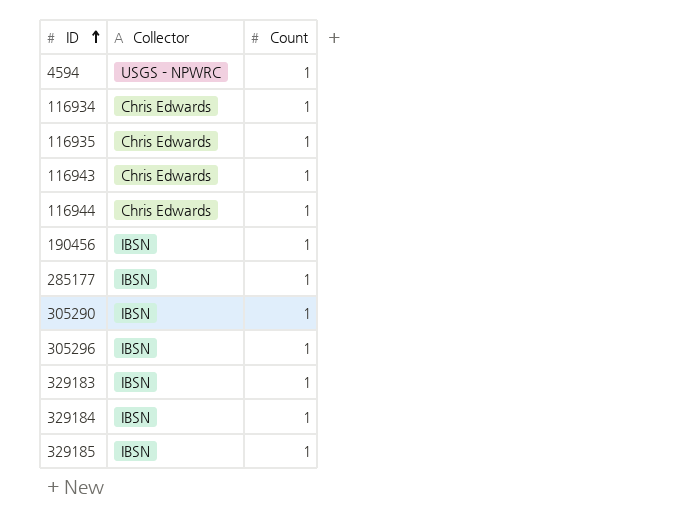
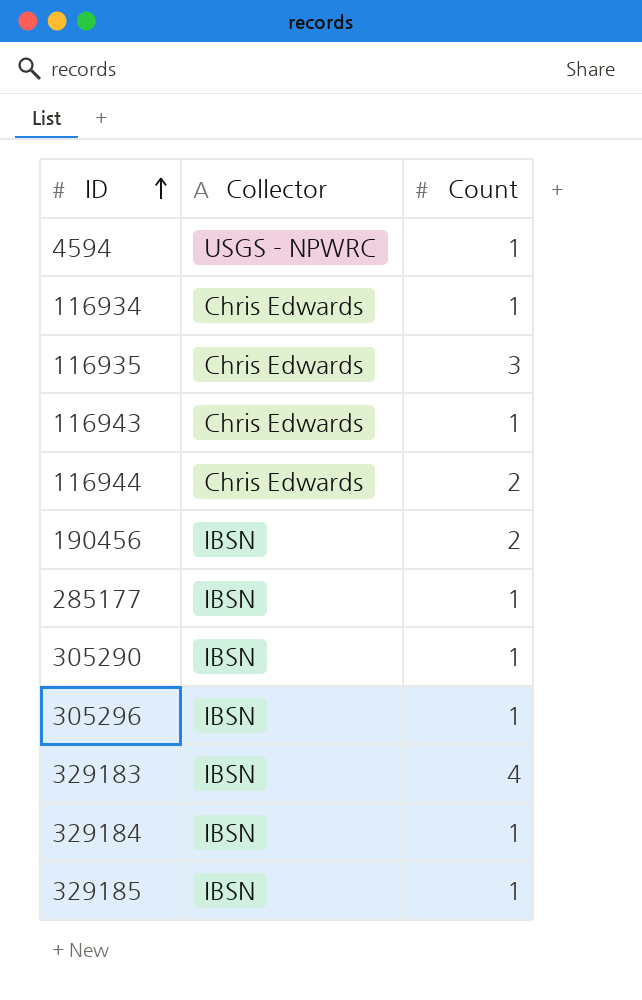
116935 | Count: 1 -> 3
116944 | Count: 1 -> 2
190456 | Count: 1 -> 2
329183 | Count: 1 -> 4

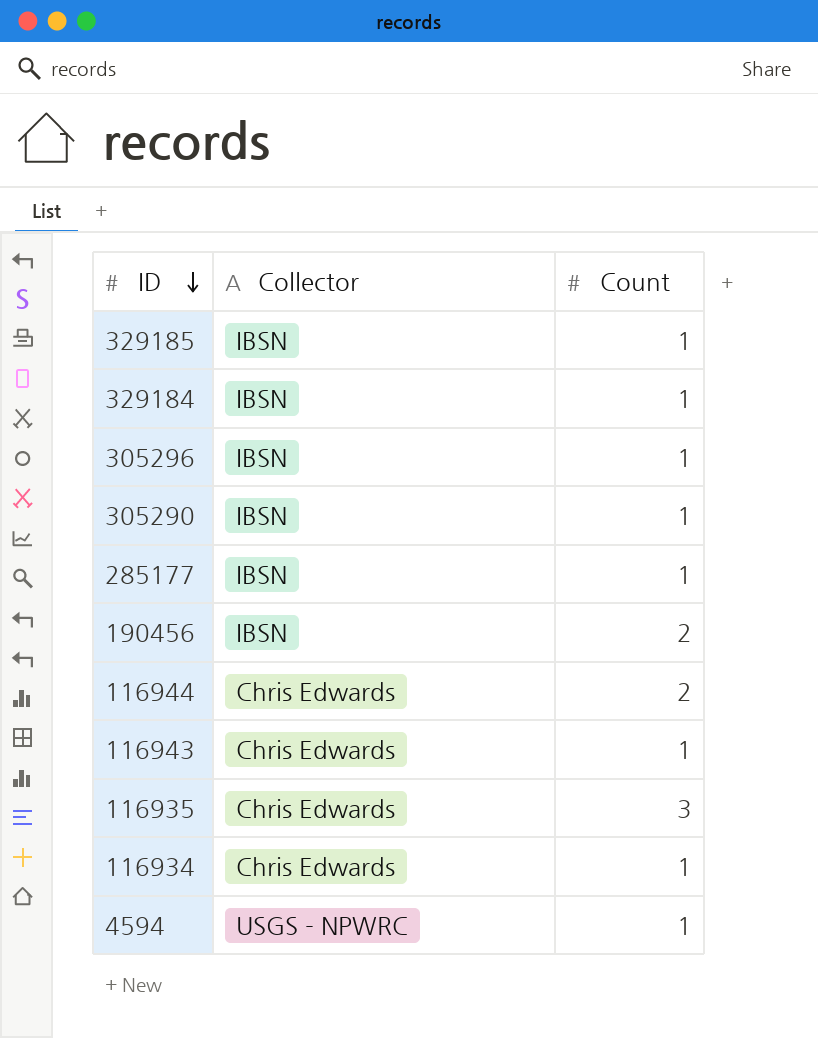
row order: ID ascending -> ID descending
row 329183: IBSN | 4 -> none

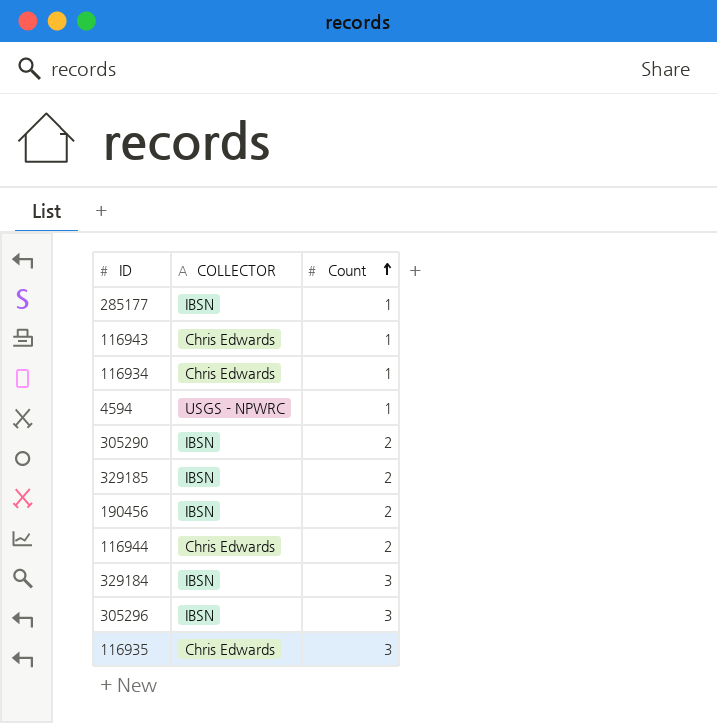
row order: ID descending -> Count ascending
column name: Collector -> COLLECTOR
305290 | Count: 1 -> 2
329185 | Count: 1 -> 2
329184 | Count: 1 -> 3
305296 | Count: 1 -> 3

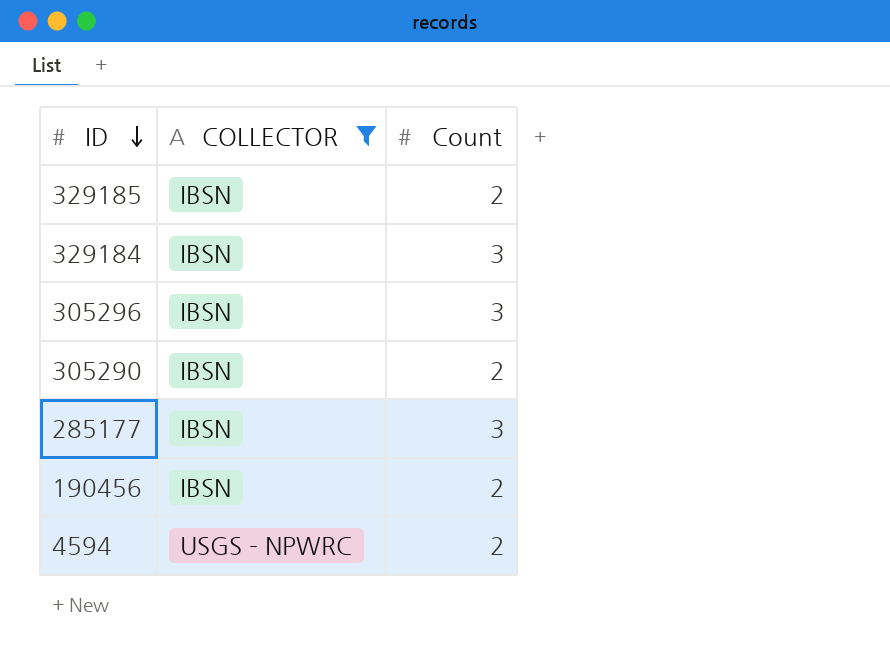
filter: none -> COLLECTOR != Chris Edwards
row order: Count ascending -> ID descending
285177 | Count: 1 -> 3
4594 | Count: 1 -> 2

